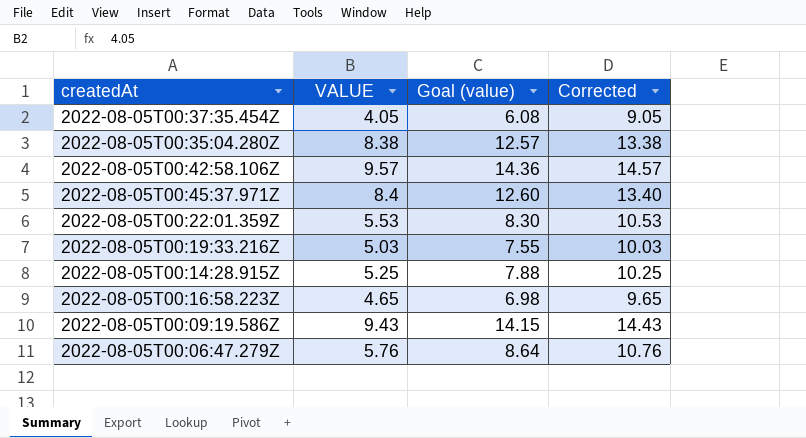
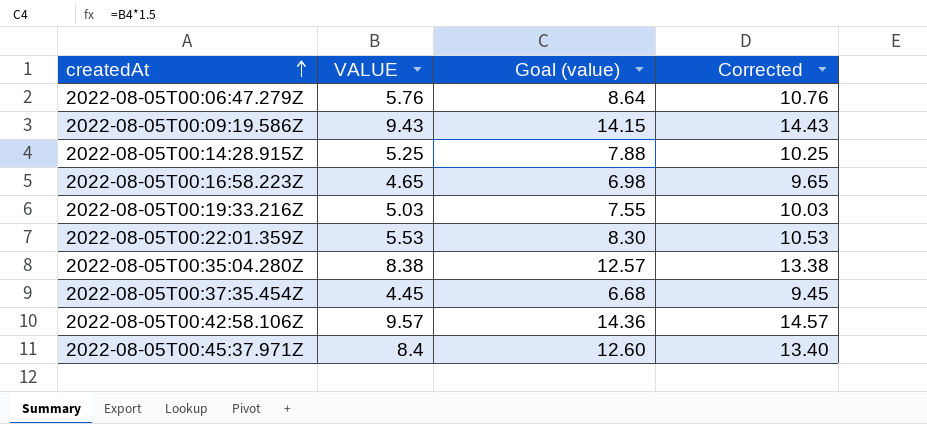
row order: none -> createdAt ascending
2022-08-05T00:37:35.454Z | VALUE: 4.05 -> 4.45
2022-08-05T00:37:35.454Z | Goal (value): 6.08 -> 6.68
2022-08-05T00:37:35.454Z | Corrected: 9.05 -> 9.45

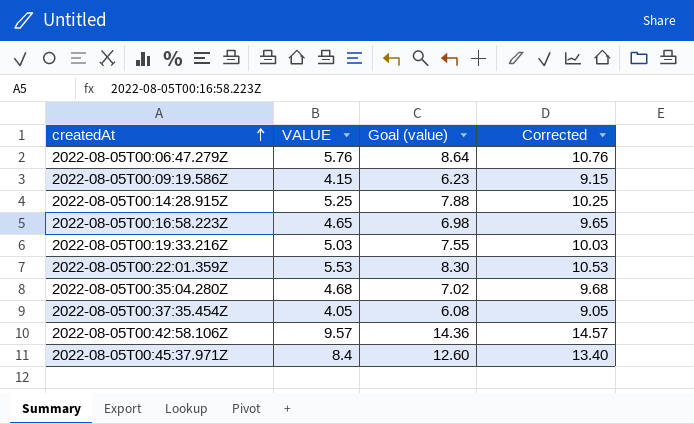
2022-08-05T00:09:19.586Z | VALUE: 9.43 -> 4.15
2022-08-05T00:09:19.586Z | Goal (value): 14.15 -> 6.23
2022-08-05T00:09:19.586Z | Corrected: 14.43 -> 9.15
2022-08-05T00:35:04.280Z | VALUE: 8.38 -> 4.68
2022-08-05T00:35:04.280Z | Goal (value): 12.57 -> 7.02
2022-08-05T00:35:04.280Z | Corrected: 13.38 -> 9.68
2022-08-05T00:37:35.454Z | VALUE: 4.45 -> 4.05
2022-08-05T00:37:35.454Z | Goal (value): 6.68 -> 6.08
2022-08-05T00:37:35.454Z | Corrected: 9.45 -> 9.05

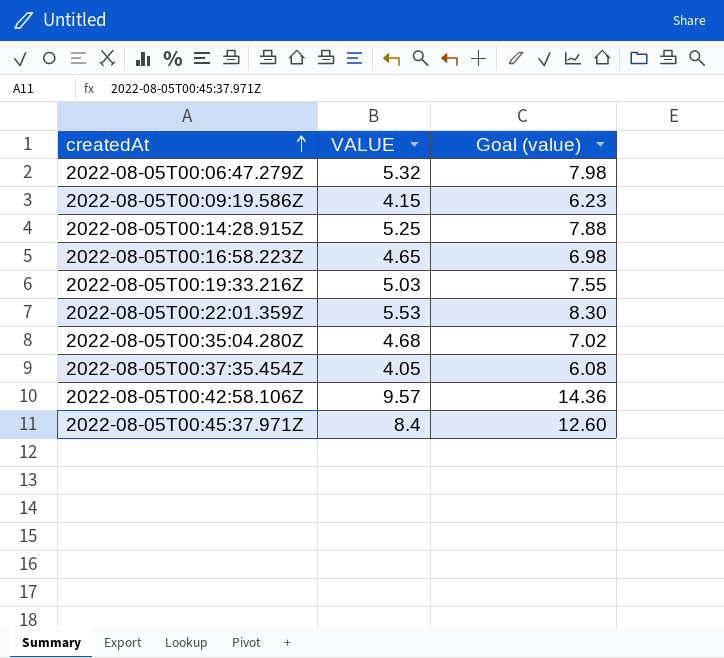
column Corrected | formula: [VALUE] + 5 -> none
2022-08-05T00:06:47.279Z | VALUE: 5.76 -> 5.32
2022-08-05T00:06:47.279Z | Goal (value): 8.64 -> 7.98

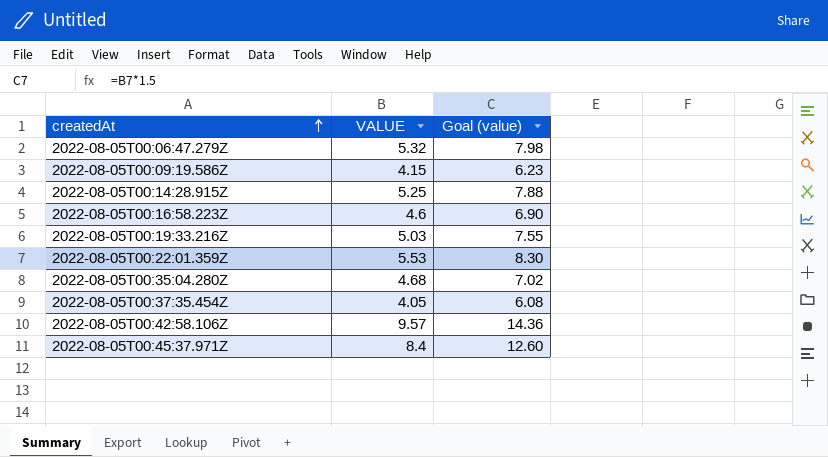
2022-08-05T00:16:58.223Z | VALUE: 4.65 -> 4.6
2022-08-05T00:16:58.223Z | Goal (value): 6.98 -> 6.90

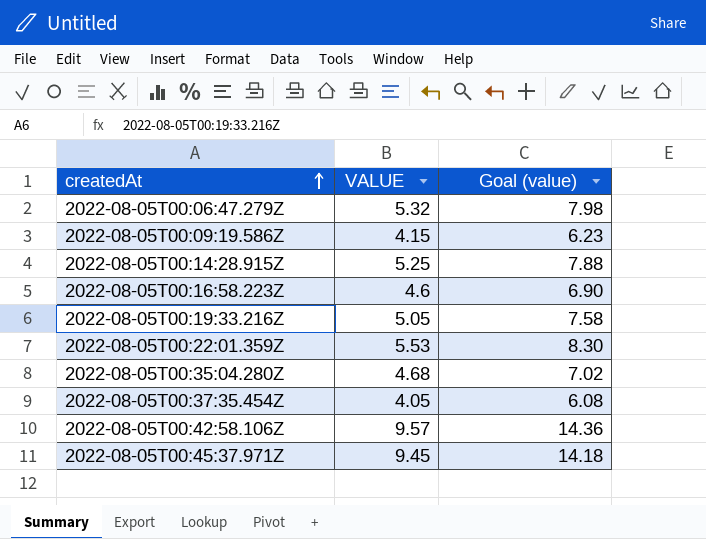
2022-08-05T00:19:33.216Z | VALUE: 5.03 -> 5.05
2022-08-05T00:19:33.216Z | Goal (value): 7.55 -> 7.58
2022-08-05T00:45:37.971Z | VALUE: 8.4 -> 9.45
2022-08-05T00:45:37.971Z | Goal (value): 12.60 -> 14.18

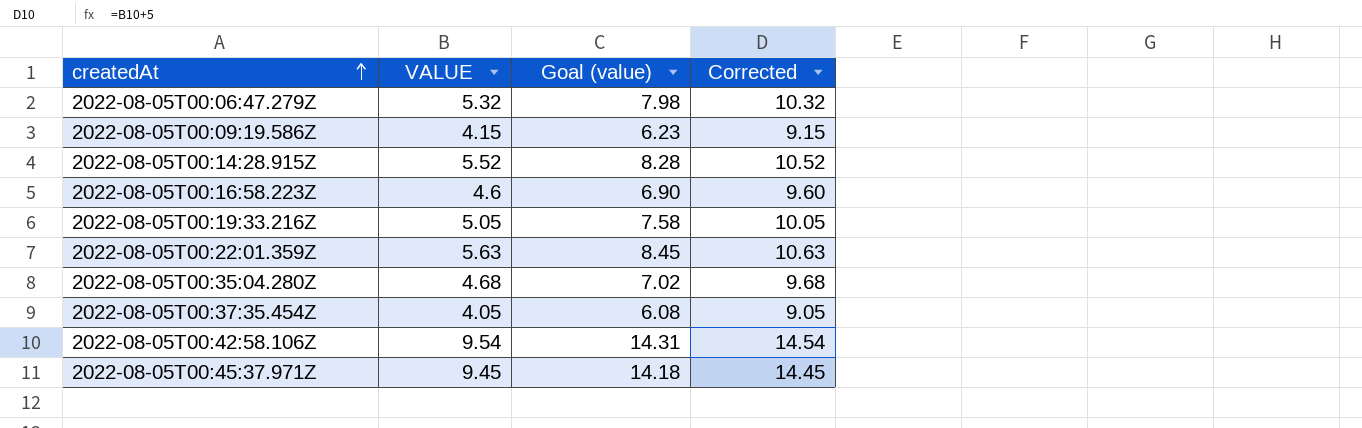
column Corrected | formula: none -> [VALUE] + 5
2022-08-05T00:14:28.915Z | VALUE: 5.25 -> 5.52
2022-08-05T00:14:28.915Z | Goal (value): 7.88 -> 8.28
2022-08-05T00:22:01.359Z | VALUE: 5.53 -> 5.63
2022-08-05T00:22:01.359Z | Goal (value): 8.30 -> 8.45
2022-08-05T00:42:58.106Z | VALUE: 9.57 -> 9.54
2022-08-05T00:42:58.106Z | Goal (value): 14.36 -> 14.31

